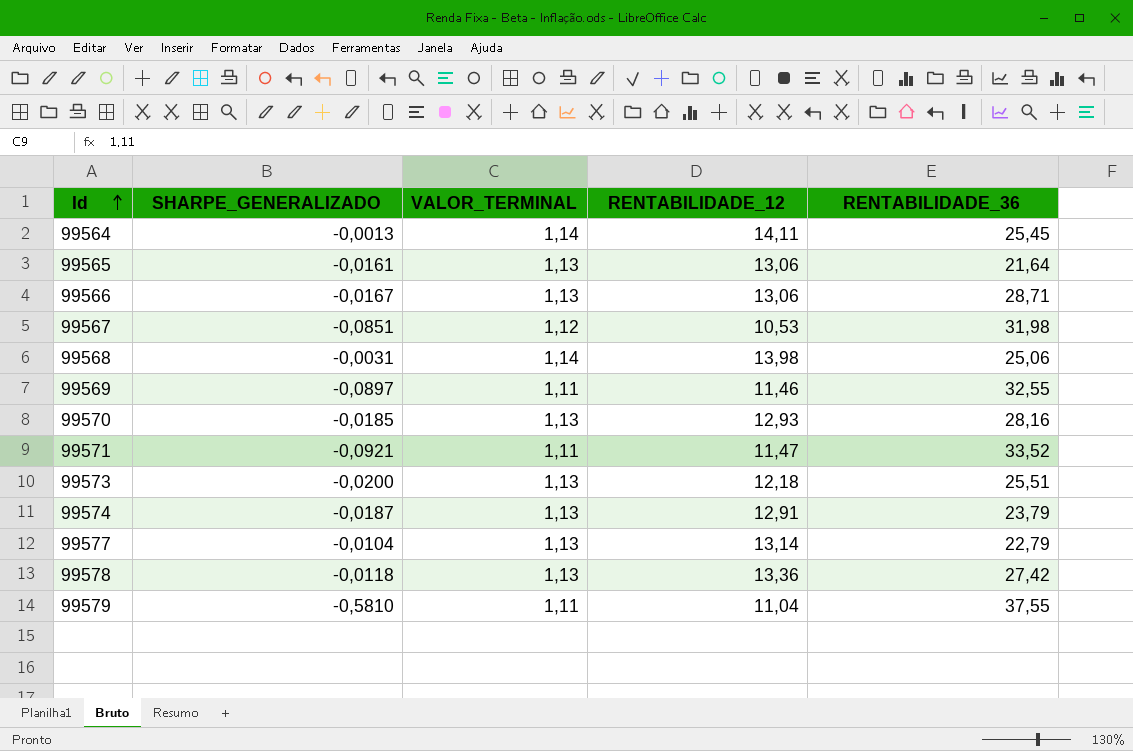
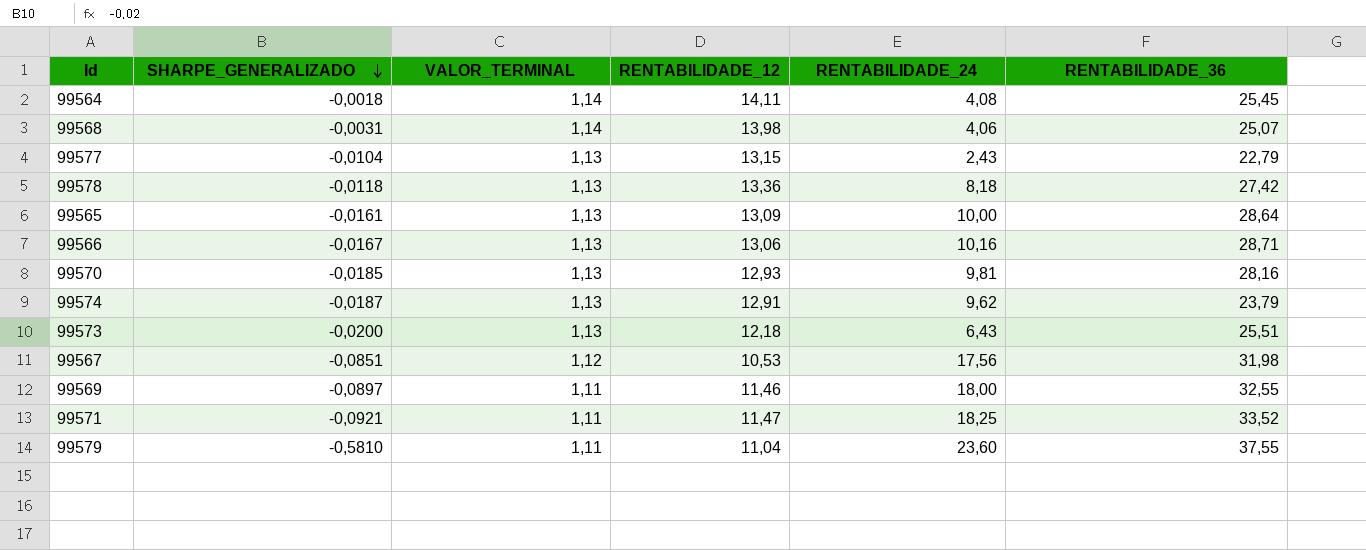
row order: Id ascending -> SHARPE_GENERALIZADO descending
column RENTABILIDADE_24 | position: none -> 5
99564 | SHARPE_GENERALIZADO: -0,0013 -> -0,0018
99568 | RENTABILIDADE_36: 25,06 -> 25,07
99577 | RENTABILIDADE_12: 13,14 -> 13,15
99565 | RENTABILIDADE_12: 13,06 -> 13,09
99565 | RENTABILIDADE_36: 21,64 -> 28,64

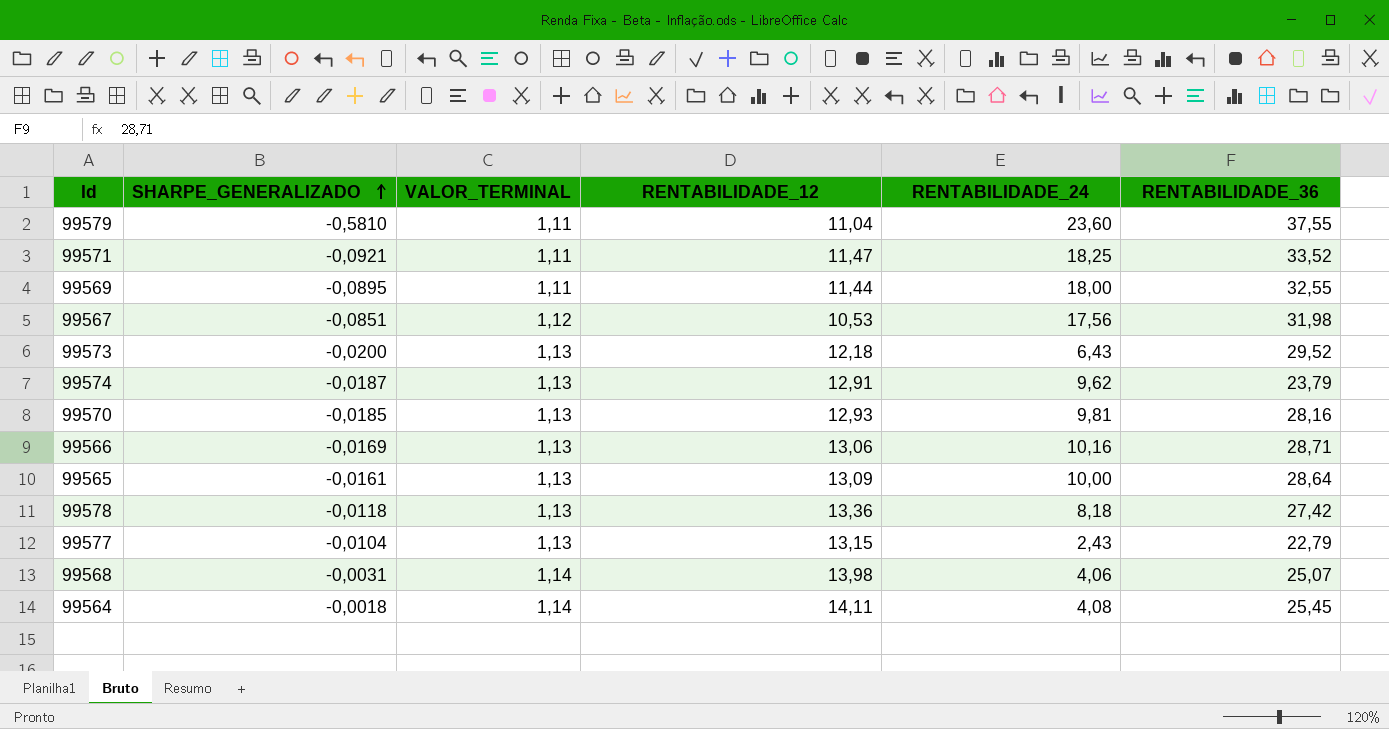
row order: SHARPE_GENERALIZADO descending -> SHARPE_GENERALIZADO ascending
99569 | SHARPE_GENERALIZADO: -0,0897 -> -0,0895
99569 | RENTABILIDADE_12: 11,46 -> 11,44
99573 | RENTABILIDADE_36: 25,51 -> 29,52
99566 | SHARPE_GENERALIZADO: -0,0167 -> -0,0169

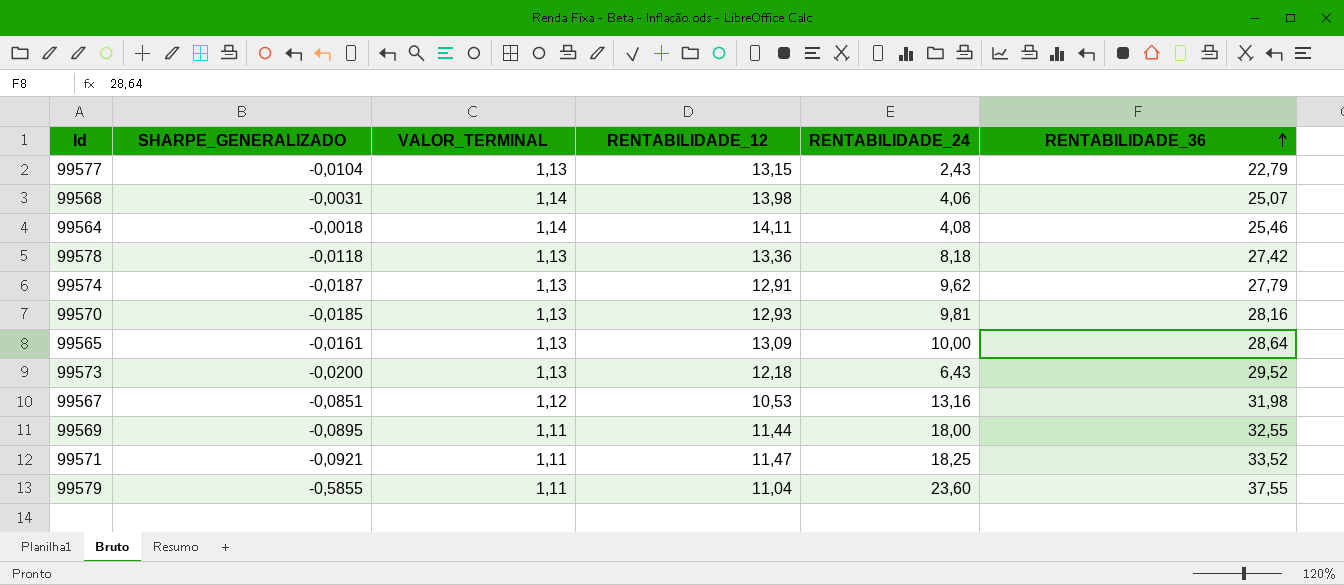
row order: SHARPE_GENERALIZADO ascending -> RENTABILIDADE_36 ascending
row 99566: -0,0169 | 1,13 | 13,06 | 10,16 | 28,71 -> none
99564 | RENTABILIDADE_36: 25,45 -> 25,46
99574 | RENTABILIDADE_36: 23,79 -> 27,79
99567 | RENTABILIDADE_24: 17,56 -> 13,16
99579 | SHARPE_GENERALIZADO: -0,5810 -> -0,5855

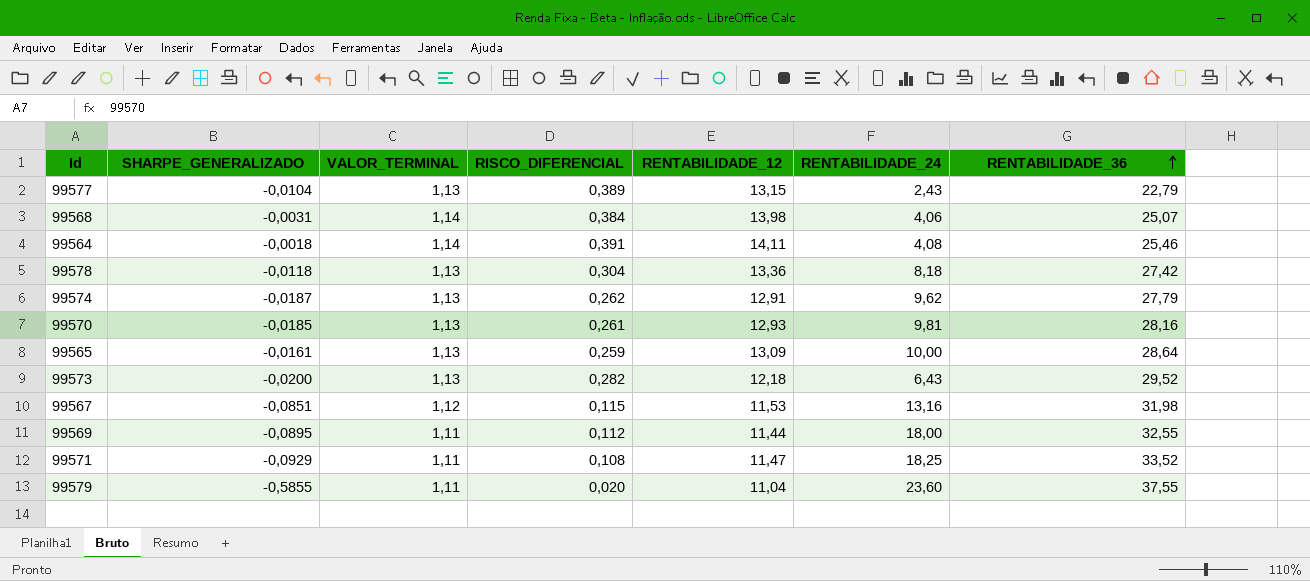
column RISCO_DIFERENCIAL | position: none -> 4
99567 | RENTABILIDADE_12: 10,53 -> 11,53
99571 | SHARPE_GENERALIZADO: -0,0921 -> -0,0929

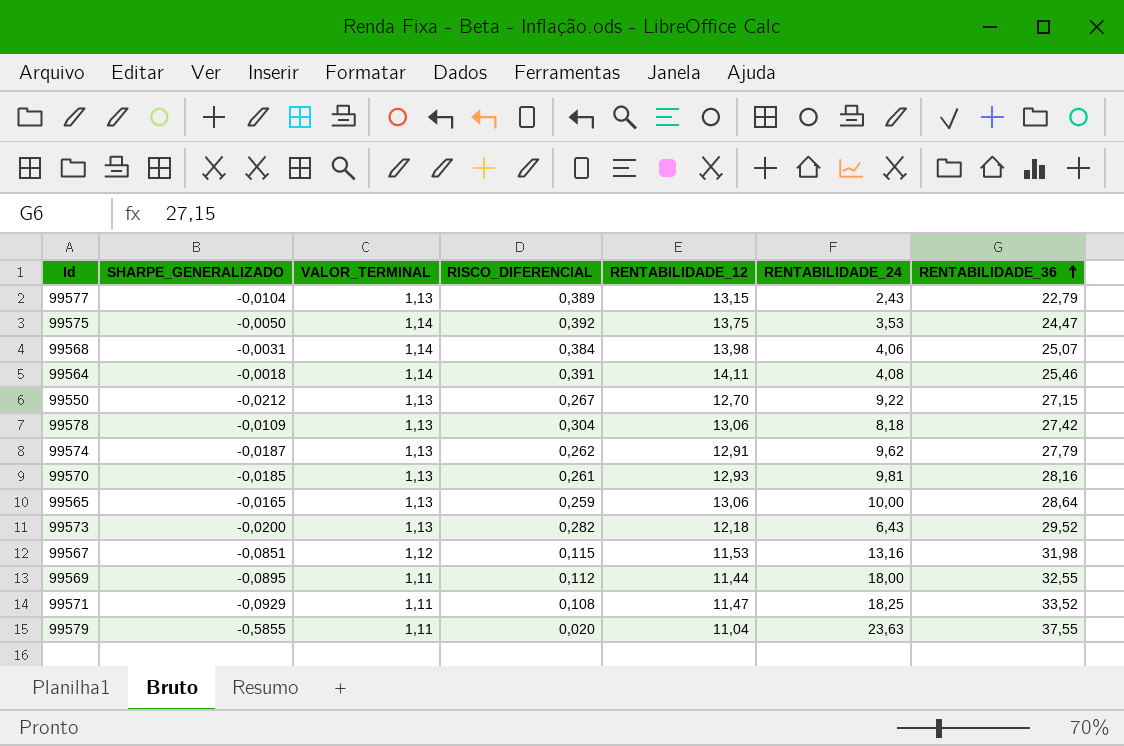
row 99575: none -> -0,0050 | 1,14 | 0,392 | 13,75 | 3,53 | 24,47
row 99550: none -> -0,0212 | 1,13 | 0,267 | 12,70 | 9,22 | 27,15
99578 | SHARPE_GENERALIZADO: -0,0118 -> -0,0109
99578 | RENTABILIDADE_12: 13,36 -> 13,06
99565 | SHARPE_GENERALIZADO: -0,0161 -> -0,0165
99565 | RENTABILIDADE_12: 13,09 -> 13,06
99579 | RENTABILIDADE_24: 23,60 -> 23,63

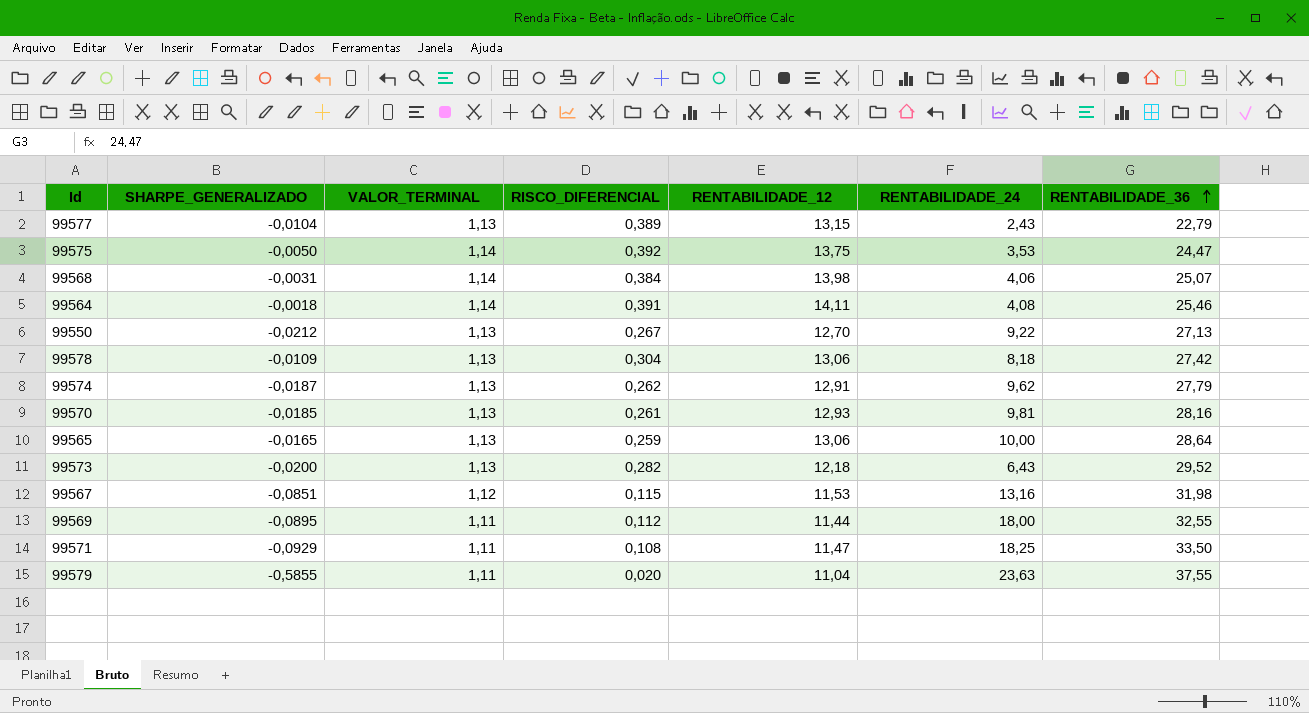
99550 | RENTABILIDADE_36: 27,15 -> 27,13
99571 | RENTABILIDADE_36: 33,52 -> 33,50

